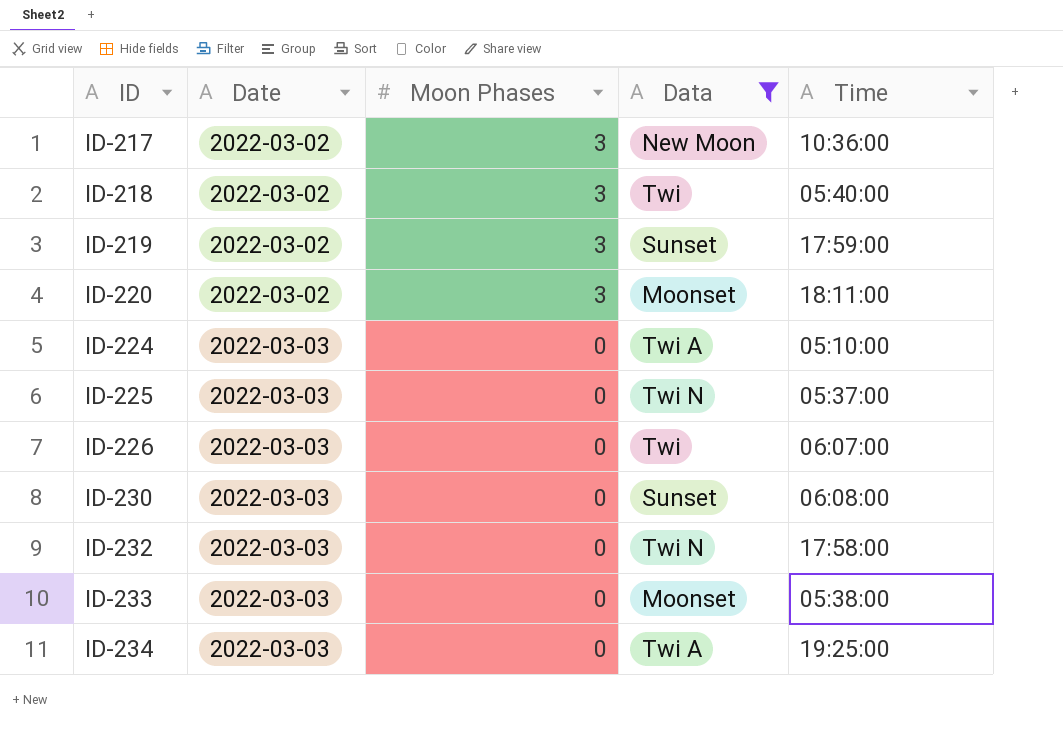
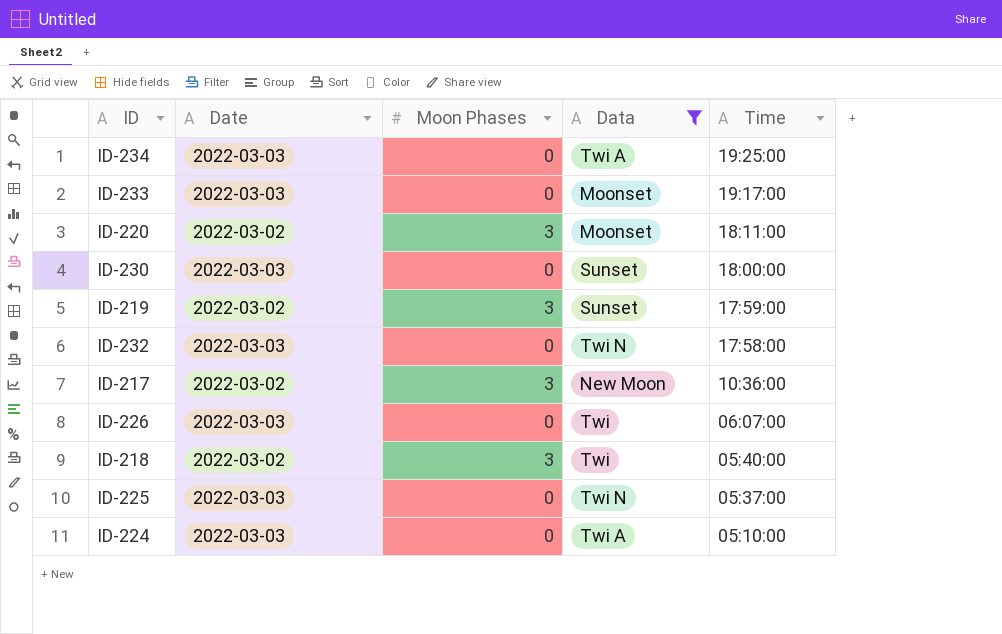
row order: ID ascending -> Time descending
ID-233 | Time: 05:38:00 -> 19:17:00
ID-230 | Time: 06:08:00 -> 18:00:00

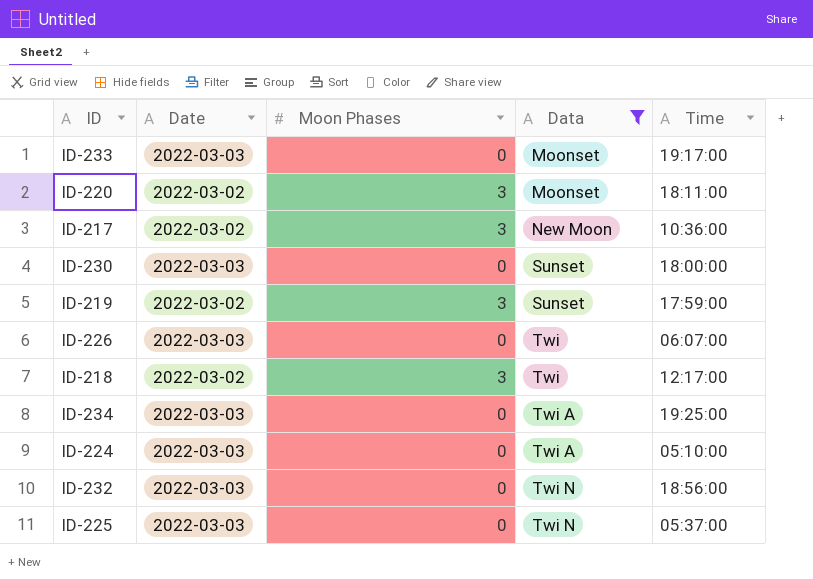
row order: Time descending -> Data ascending
ID-218 | Time: 05:40:00 -> 12:17:00
ID-232 | Time: 17:58:00 -> 18:56:00

